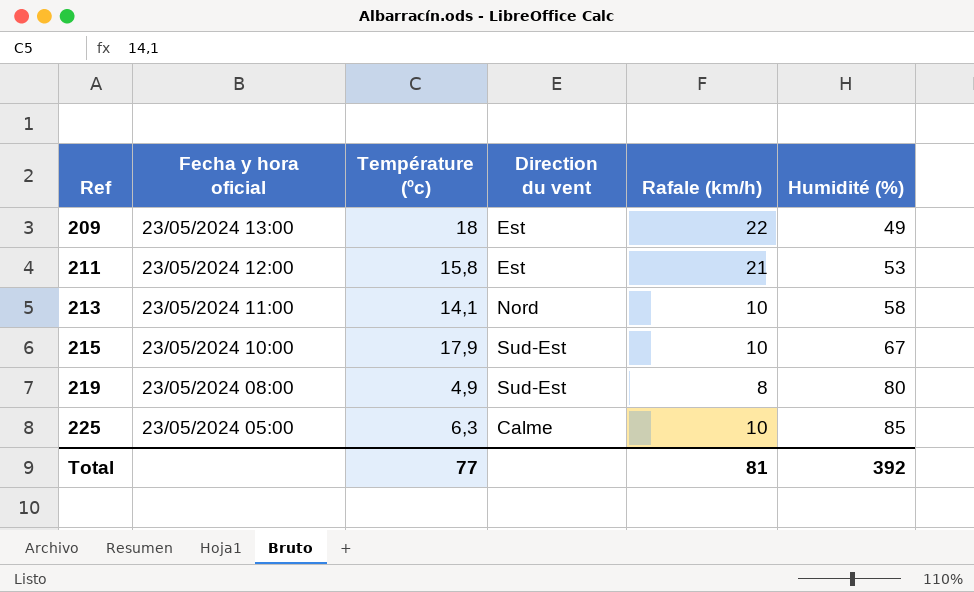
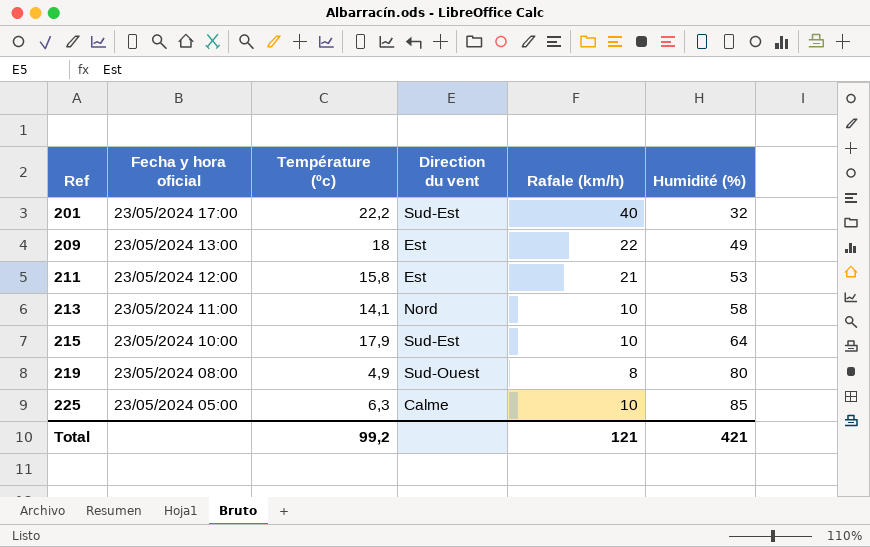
row 201: none -> 23/05/2024 17:00 | 22,2 | Sud-Est | 40 | 32
215 | Humidité (%): 67 -> 64
219 | Direction du vent: Sud-Est -> Sud-Ouest
Total | Température (ºc): 77 -> 99,2
Total | Rafale (km/h): 81 -> 121
Total | Humidité (%): 392 -> 421

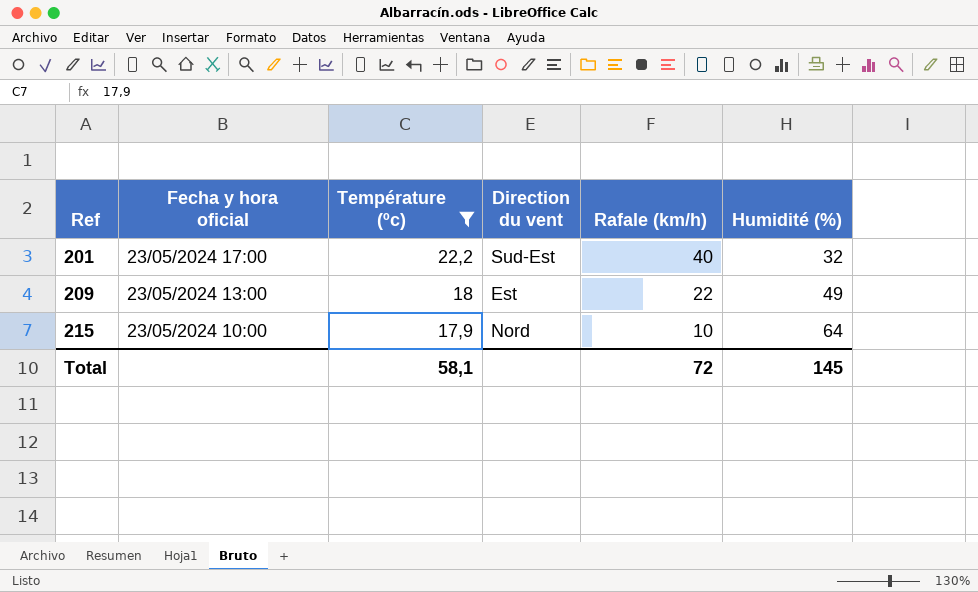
filter: none -> Température (ºc) >= 17,9
215 | Direction du vent: Sud-Est -> Nord
Total | Température (ºc): 99,2 -> 58,1
Total | Rafale (km/h): 121 -> 72
Total | Humidité (%): 421 -> 145

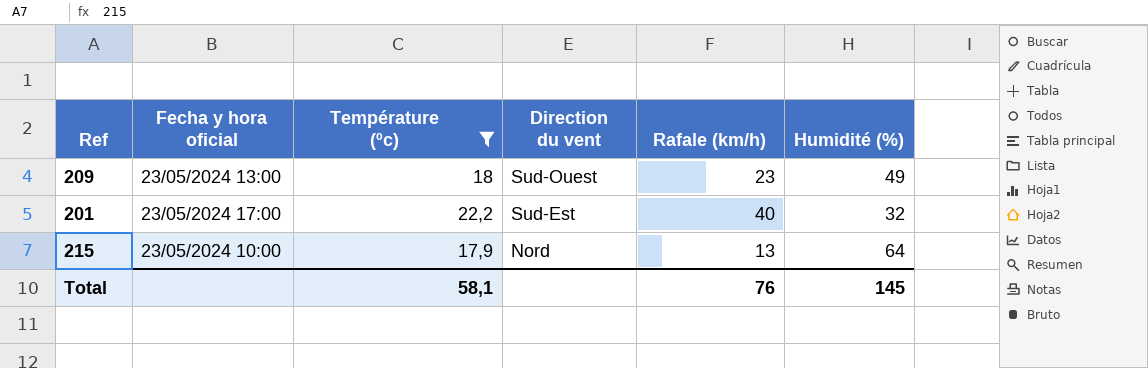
row order: Ref ascending -> Direction du vent descending
209 | Direction du vent: Est -> Sud-Ouest
209 | Rafale (km/h): 22 -> 23
215 | Rafale (km/h): 10 -> 13
Total | Rafale (km/h): 72 -> 76

